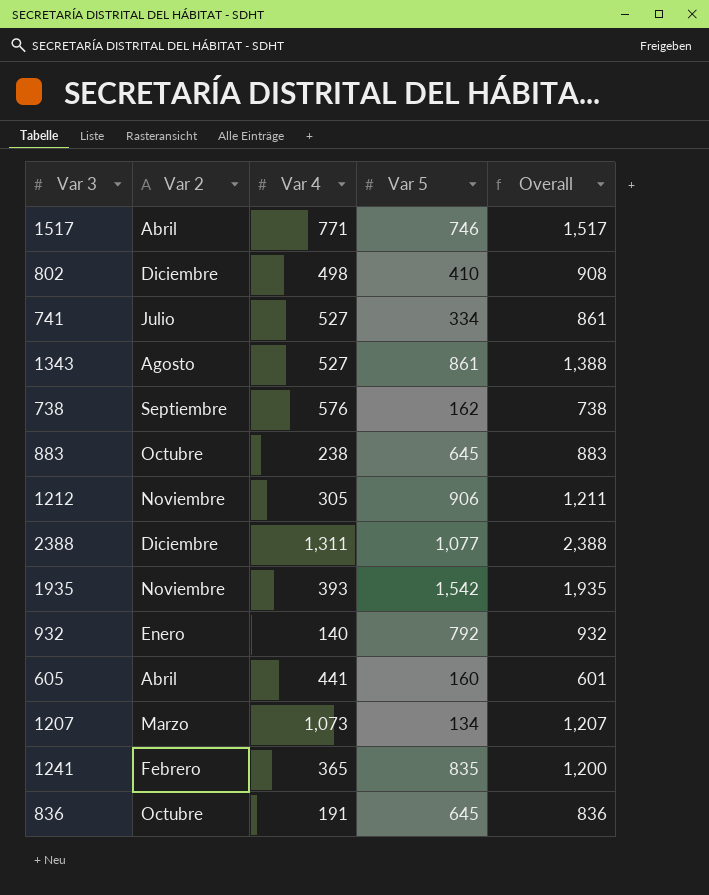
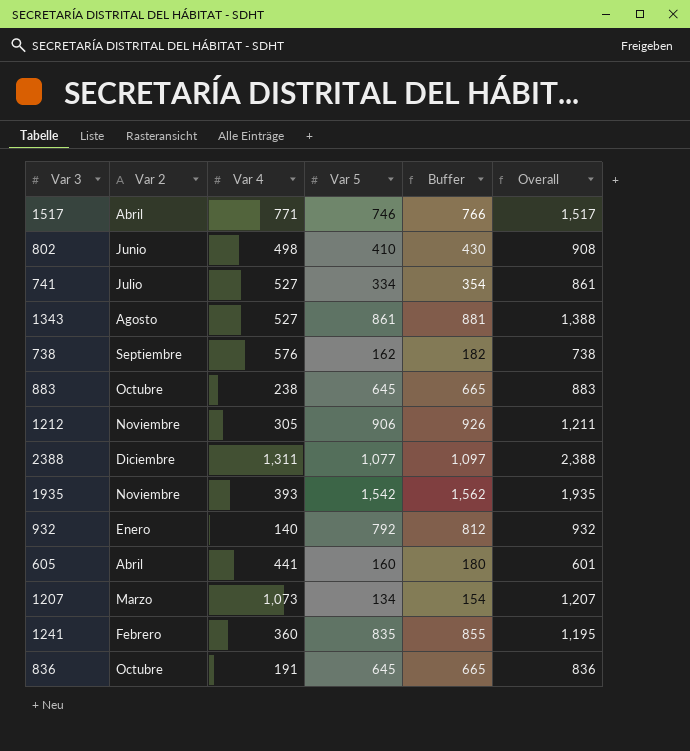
column Buffer | formula: none -> [Var 5] + 20
802 | Var 2: Diciembre -> Junio
1241 | Var 4: 365 -> 360
1241 | Overall: 1,200 -> 1,195

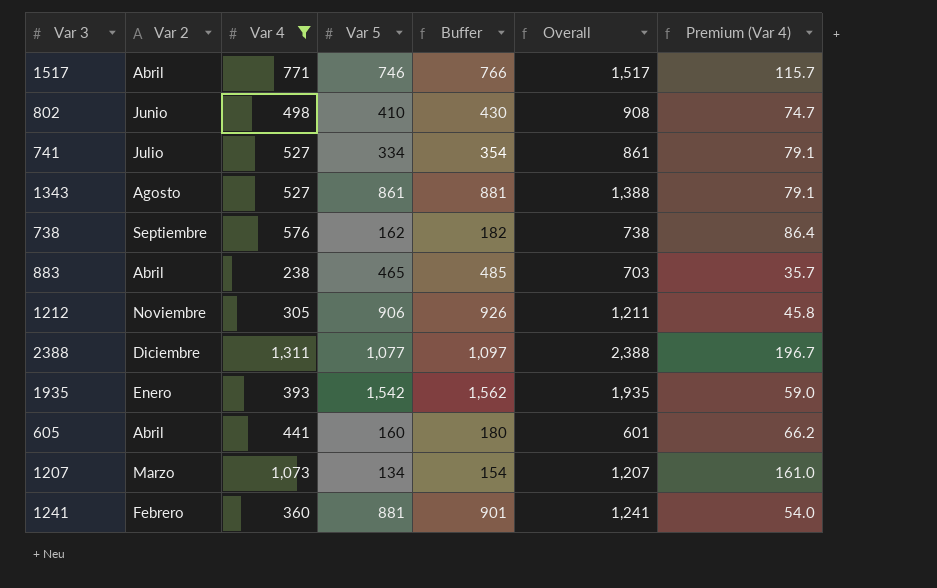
filter: none -> Var 4 >= 238
column Premium (Var 4) | formula: none -> [Var 4] * 0.15
883 | Var 2: Octubre -> Abril
883 | Var 5: 645 -> 465
883 | Buffer: 665 -> 485
883 | Overall: 883 -> 703
1935 | Var 2: Noviembre -> Enero
1241 | Var 5: 835 -> 881
1241 | Buffer: 855 -> 901
1241 | Overall: 1,195 -> 1,241

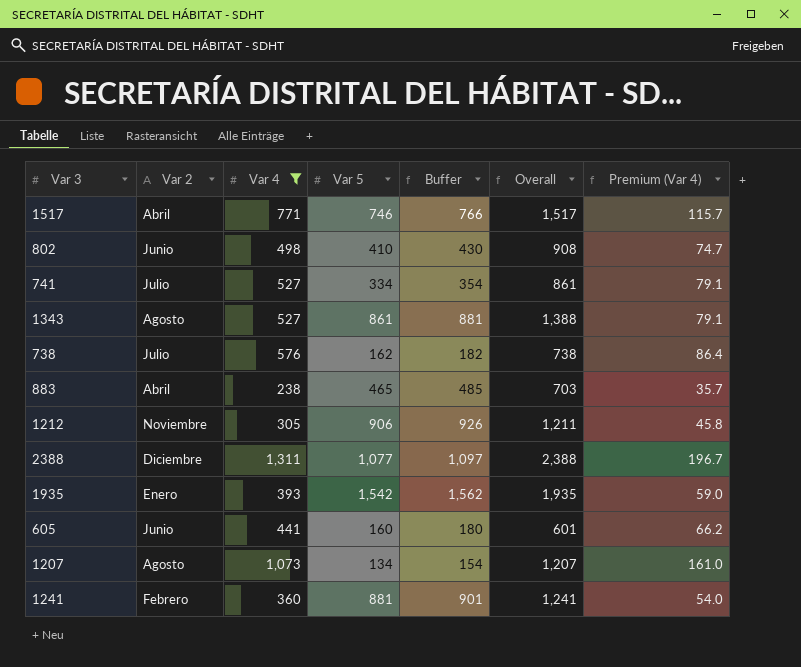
738 | Var 2: Septiembre -> Julio
605 | Var 2: Abril -> Junio
1207 | Var 2: Marzo -> Agosto

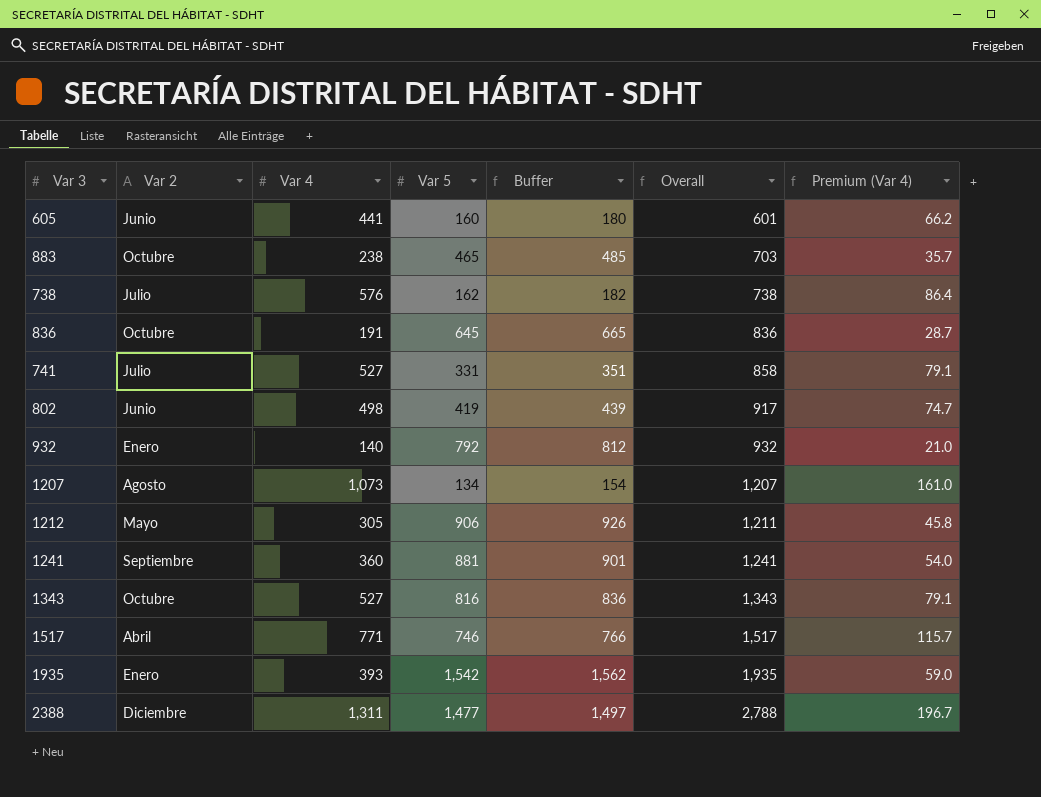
filter: Var 4 >= 238 -> none
row order: none -> Overall ascending
883 | Var 2: Abril -> Octubre
741 | Var 5: 334 -> 331
741 | Buffer: 354 -> 351
741 | Overall: 861 -> 858
802 | Var 5: 410 -> 419
802 | Buffer: 430 -> 439
802 | Overall: 908 -> 917
1212 | Var 2: Noviembre -> Mayo
1241 | Var 2: Febrero -> Septiembre
1343 | Var 2: Agosto -> Octubre
1343 | Var 5: 861 -> 816
1343 | Buffer: 881 -> 836
1343 | Overall: 1,388 -> 1,343
2388 | Var 5: 1,077 -> 1,477
2388 | Buffer: 1,097 -> 1,497
2388 | Overall: 2,388 -> 2,788

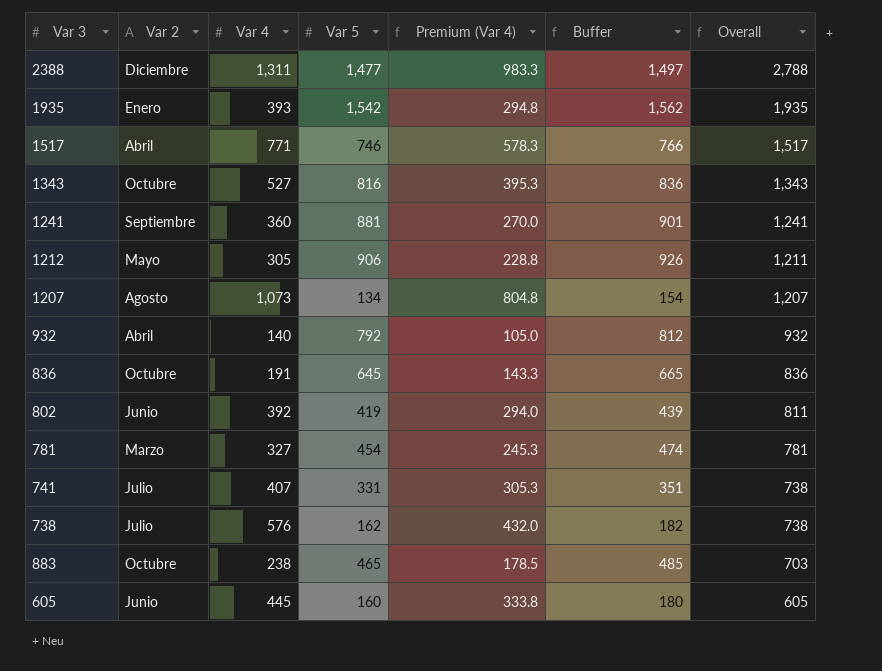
row order: Overall ascending -> Overall descending
column Premium (Var 4) | formula: [Var 4] * 0.15 -> [Var 4] * 0.75
column Premium (Var 4) | position: 7 -> 5
932 | Var 2: Enero -> Abril
802 | Var 4: 498 -> 392
802 | Overall: 917 -> 811
row 781: none -> Marzo | 327 | 454 | 245.3 | 474 | 781
741 | Var 4: 527 -> 407
741 | Overall: 858 -> 738
605 | Var 4: 441 -> 445
605 | Overall: 601 -> 605

